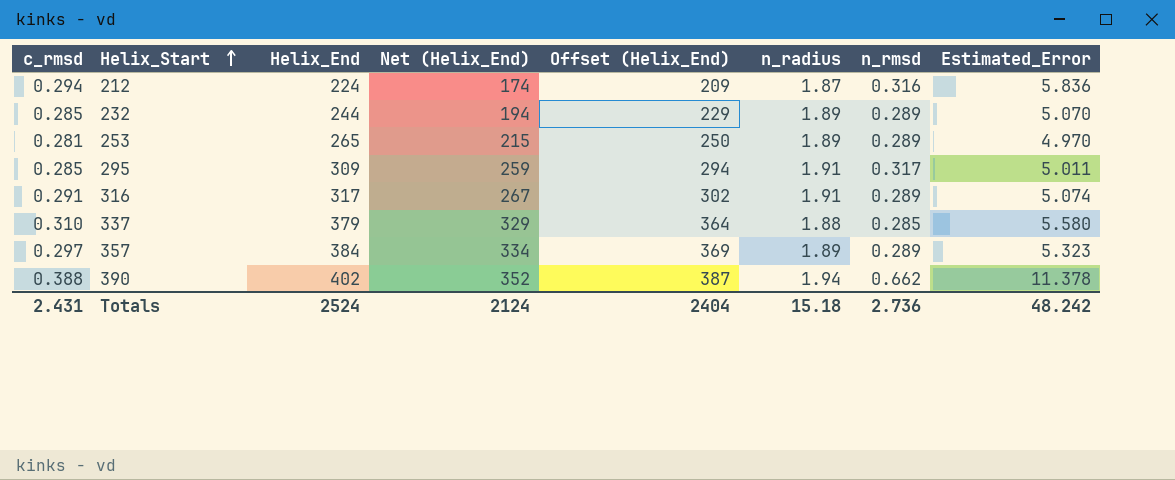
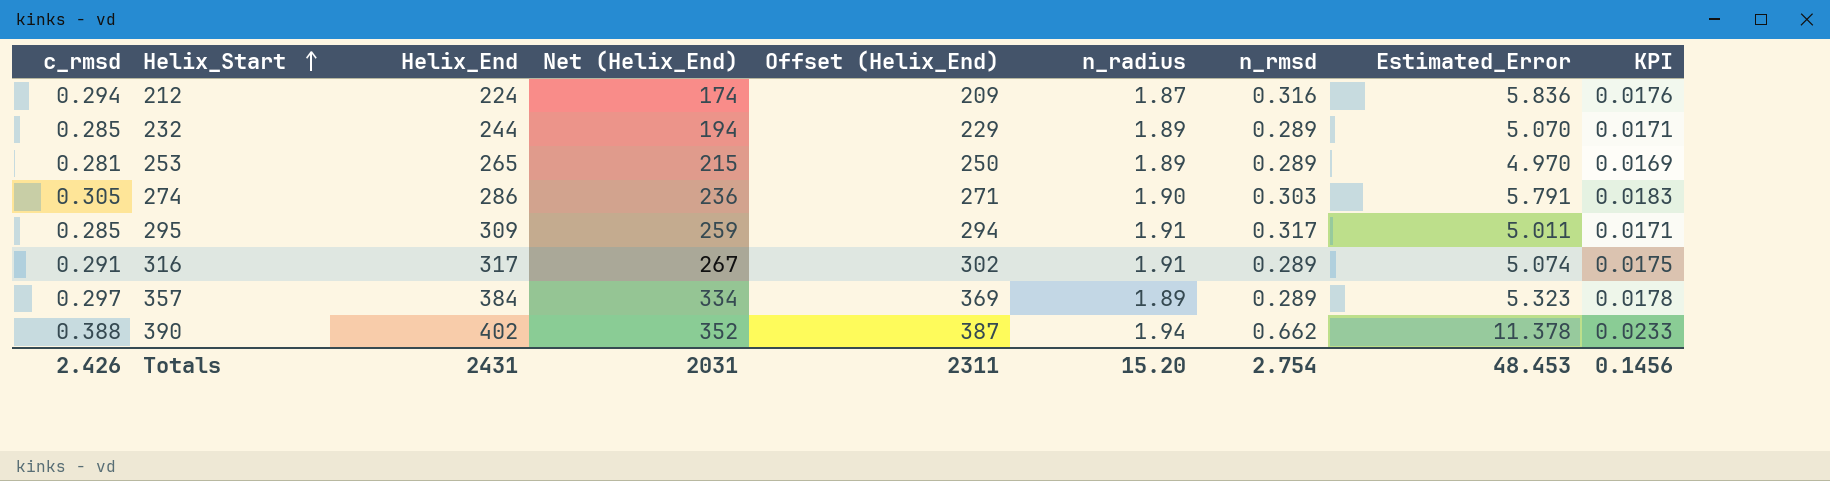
column KPI | formula: none -> [c_rmsd] * 0.06
row 337: 0.310 | 379 | 329 | 364 | 1.88 | 0.285 | 5.580 -> none
row 274: none -> 0.305 | 286 | 236 | 271 | 1.90 | 0.303 | 5.791 | 0.0183
Totals | c_rmsd: 2.431 -> 2.426
Totals | Helix_End: 2524 -> 2431
Totals | Net (Helix_End): 2124 -> 2031
Totals | Offset (Helix_End): 2404 -> 2311
Totals | n_radius: 15.18 -> 15.20
Totals | n_rmsd: 2.736 -> 2.754
Totals | Estimated_Error: 48.242 -> 48.453

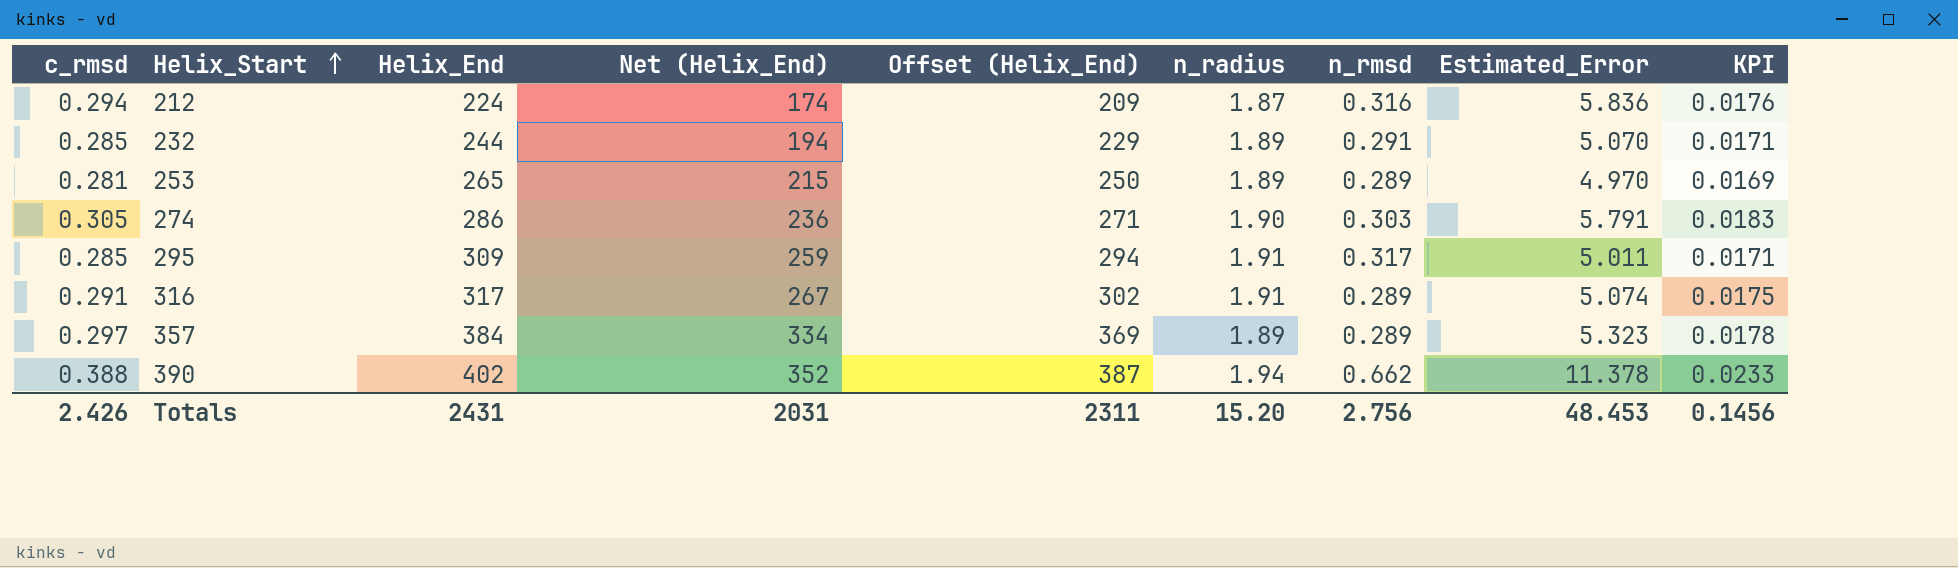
232 | n_rmsd: 0.289 -> 0.291
Totals | n_rmsd: 2.754 -> 2.756

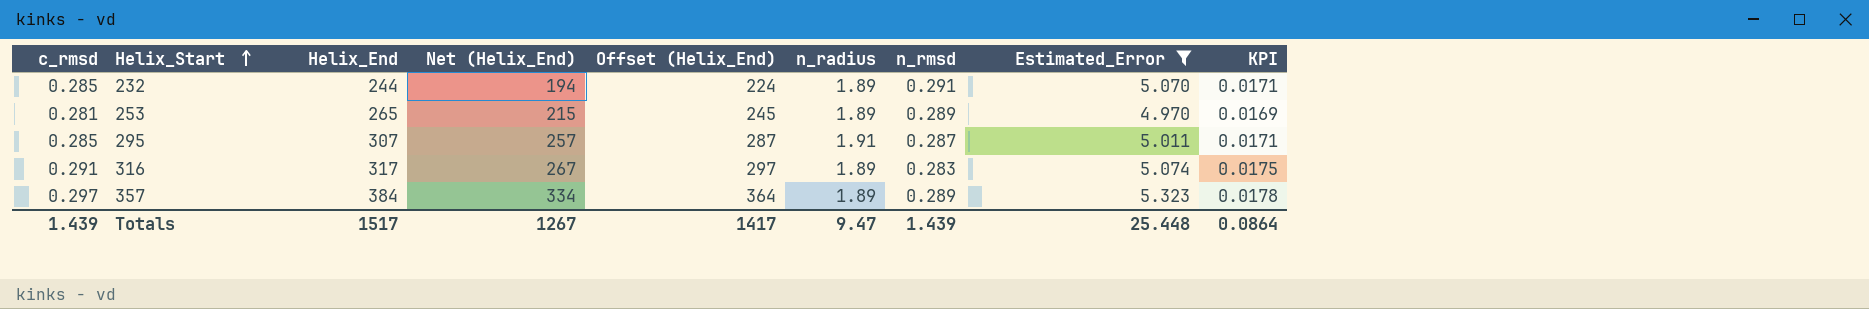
filter: none -> Estimated_Error <= 5.323
column Offset (Helix_End) | formula: [Helix_End] - 15 -> [Helix_End] - 20
295 | Helix_End: 309 -> 307
295 | Net (Helix_End): 259 -> 257
295 | n_rmsd: 0.317 -> 0.287
316 | n_radius: 1.91 -> 1.89
316 | n_rmsd: 0.289 -> 0.283
Totals | c_rmsd: 2.426 -> 1.439
Totals | Helix_End: 2431 -> 1517
Totals | Net (Helix_End): 2031 -> 1267
Totals | Offset (Helix_End): 2311 -> 1417
Totals | n_radius: 15.20 -> 9.47
Totals | n_rmsd: 2.756 -> 1.439
Totals | Estimated_Error: 48.453 -> 25.448
Totals | KPI: 0.1456 -> 0.0864

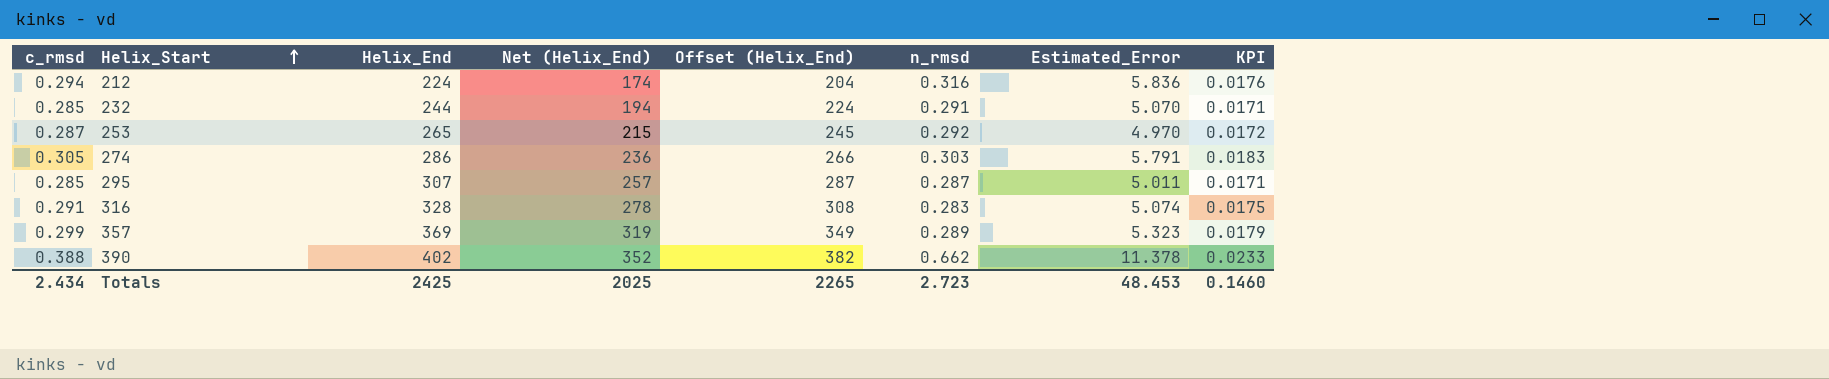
filter: Estimated_Error <= 5.323 -> none
column n_radius | position: 6 -> none
253 | c_rmsd: 0.281 -> 0.287
253 | n_rmsd: 0.289 -> 0.292
253 | KPI: 0.0169 -> 0.0172
316 | Helix_End: 317 -> 328
316 | Net (Helix_End): 267 -> 278
316 | Offset (Helix_End): 297 -> 308
357 | c_rmsd: 0.297 -> 0.299
357 | Helix_End: 384 -> 369
357 | Net (Helix_End): 334 -> 319
357 | Offset (Helix_End): 364 -> 349
357 | KPI: 0.0178 -> 0.0179
Totals | c_rmsd: 1.439 -> 2.434
Totals | Helix_End: 1517 -> 2425
Totals | Net (Helix_End): 1267 -> 2025
Totals | Offset (Helix_End): 1417 -> 2265
Totals | n_rmsd: 1.439 -> 2.723
Totals | Estimated_Error: 25.448 -> 48.453
Totals | KPI: 0.0864 -> 0.1460

